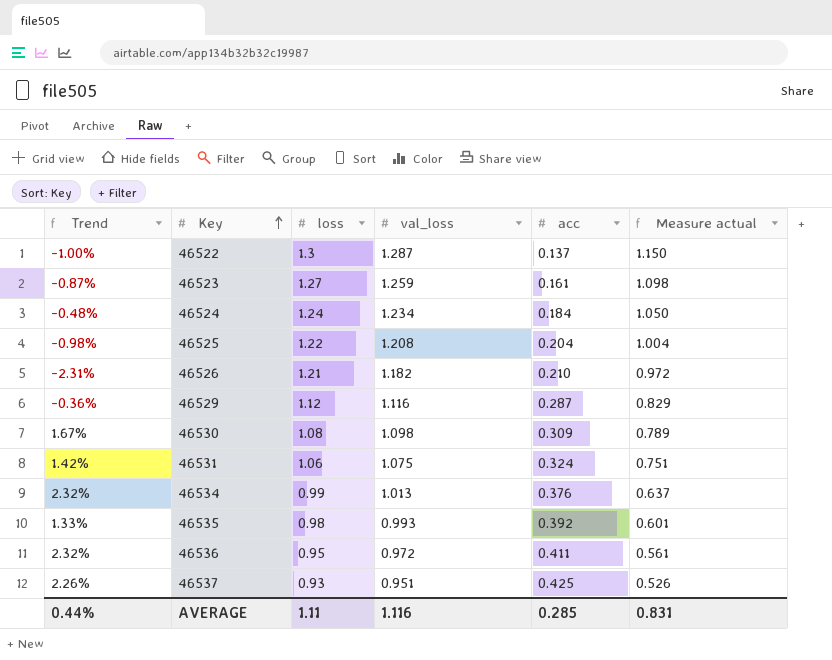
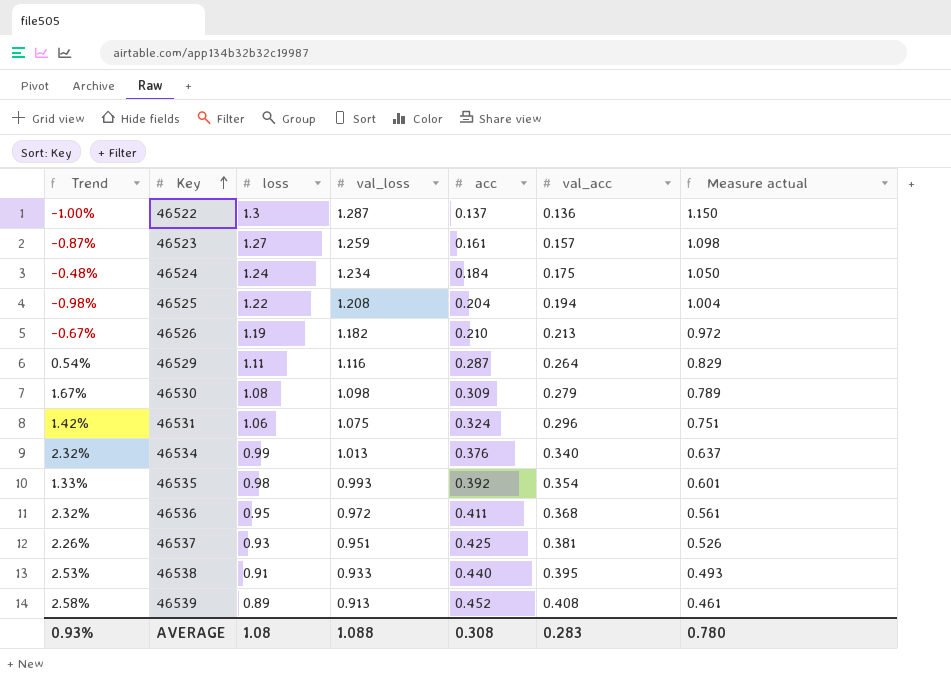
column val_acc | position: none -> 6
46526 | Trend: -2.31% -> -0.67%
46526 | loss: 1.21 -> 1.19
46529 | Trend: -0.36% -> 0.54%
46529 | loss: 1.12 -> 1.11
row 46538: none -> 2.53% | 0.91 | 0.933 | 0.440 | 0.395 | 0.493
row 46539: none -> 2.58% | 0.89 | 0.913 | 0.452 | 0.408 | 0.461
AVERAGE | Trend: 0.44% -> 0.93%
AVERAGE | loss: 1.11 -> 1.08
AVERAGE | val_loss: 1.116 -> 1.088
AVERAGE | acc: 0.285 -> 0.308
AVERAGE | Measure actual: 0.831 -> 0.780

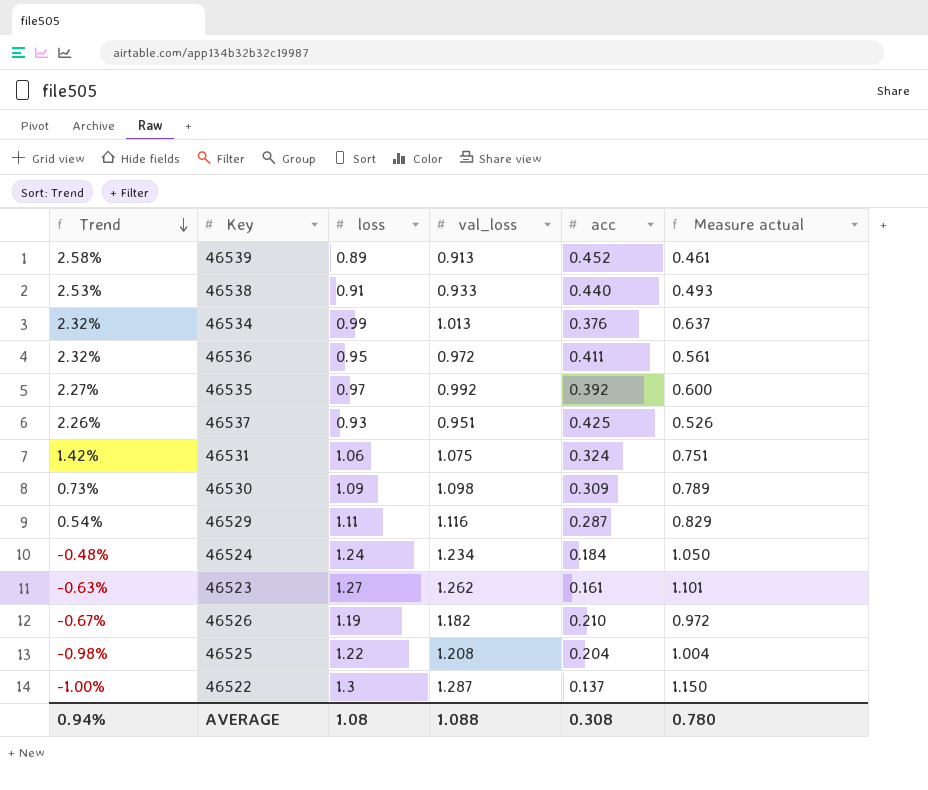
row order: Key ascending -> Trend descending
column val_acc | position: 6 -> none
46535 | Trend: 1.33% -> 2.27%
46535 | loss: 0.98 -> 0.97
46535 | val_loss: 0.993 -> 0.992
46535 | Measure actual: 0.601 -> 0.600
46530 | Trend: 1.67% -> 0.73%
46530 | loss: 1.08 -> 1.09
46523 | Trend: -0.87% -> -0.63%
46523 | val_loss: 1.259 -> 1.262
46523 | Measure actual: 1.098 -> 1.101
AVERAGE | Trend: 0.93% -> 0.94%

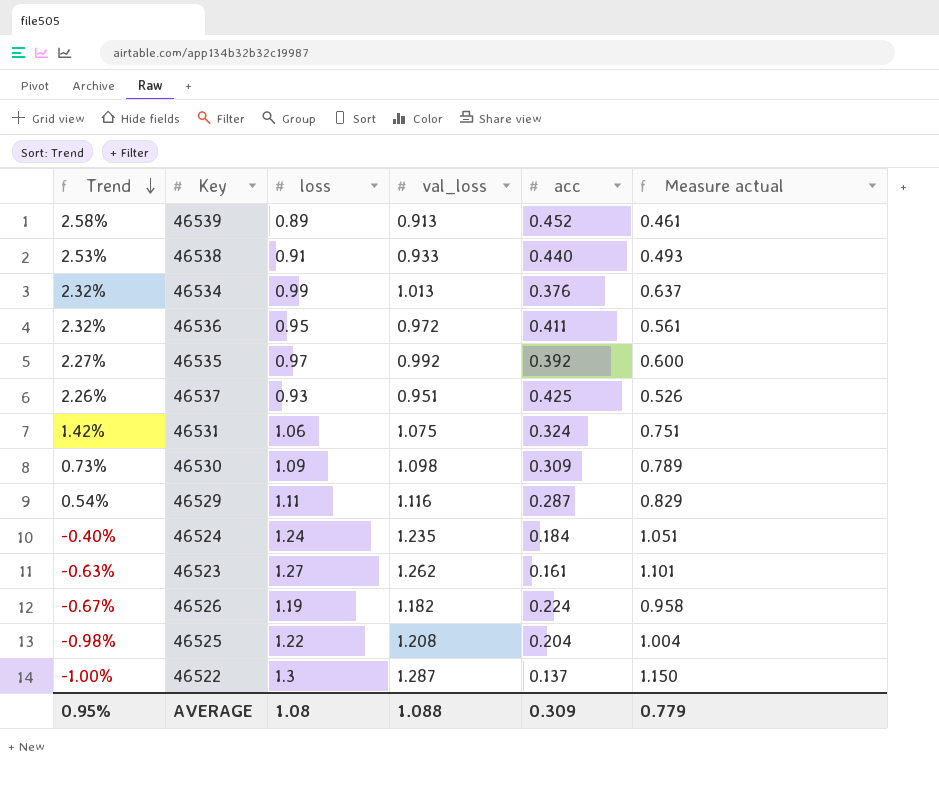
46524 | Trend: -0.48% -> -0.40%
46524 | val_loss: 1.234 -> 1.235
46524 | Measure actual: 1.050 -> 1.051
46526 | acc: 0.210 -> 0.224
46526 | Measure actual: 0.972 -> 0.958
AVERAGE | Trend: 0.94% -> 0.95%
AVERAGE | acc: 0.308 -> 0.309
AVERAGE | Measure actual: 0.780 -> 0.779

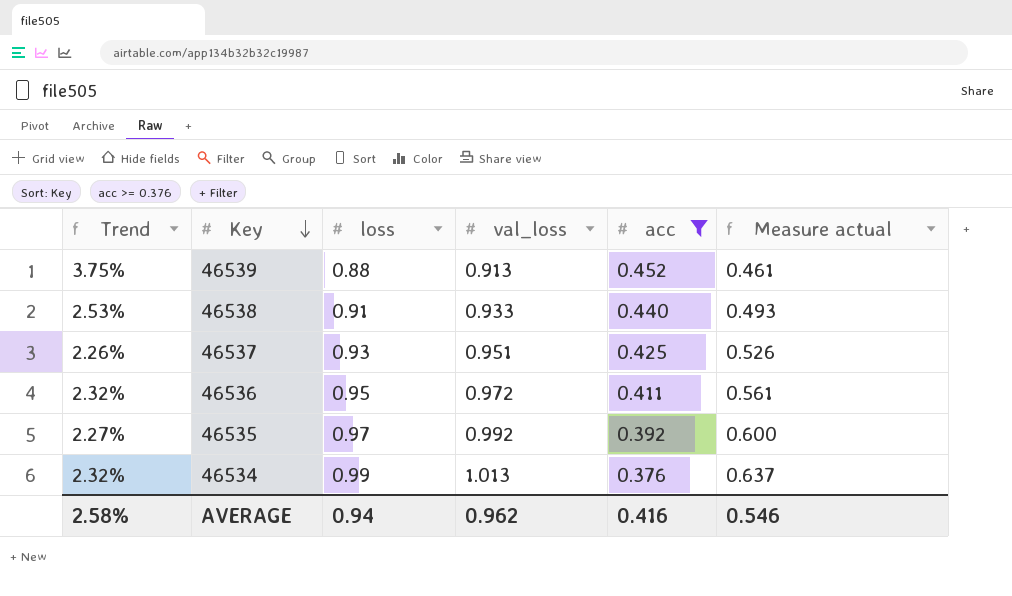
filter: none -> acc >= 0.376
row order: Trend descending -> Key descending
46539 | Trend: 2.58% -> 3.75%
46539 | loss: 0.89 -> 0.88
AVERAGE | Trend: 0.95% -> 2.58%
AVERAGE | loss: 1.08 -> 0.94
AVERAGE | val_loss: 1.088 -> 0.962
AVERAGE | acc: 0.309 -> 0.416
AVERAGE | Measure actual: 0.779 -> 0.546

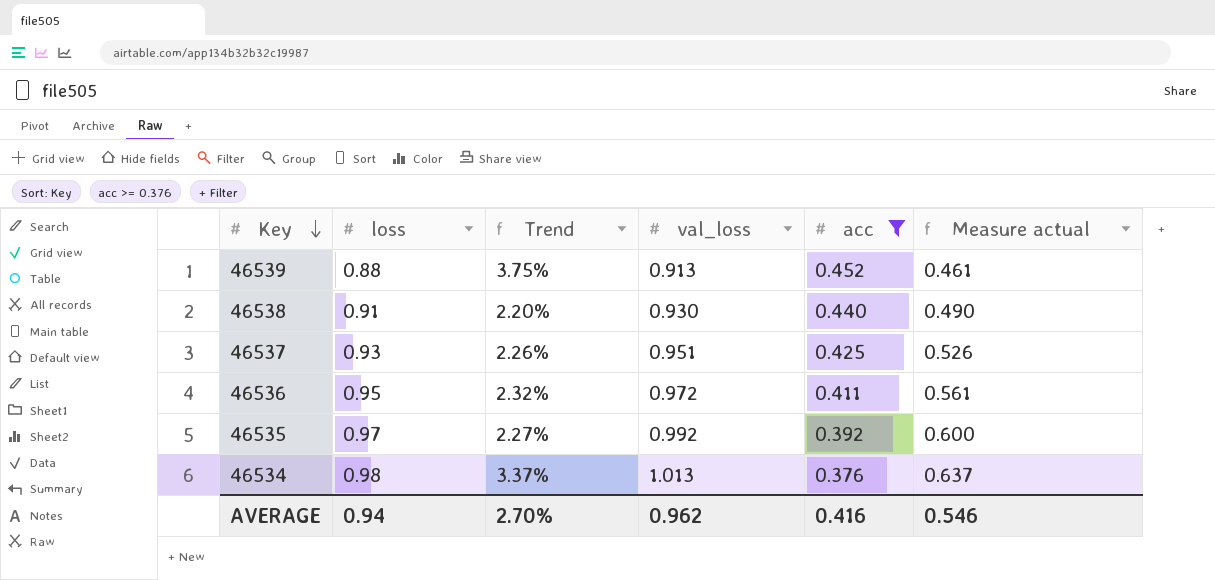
column Trend | position: 1 -> 3
46538 | Trend: 2.53% -> 2.20%
46538 | val_loss: 0.933 -> 0.930
46538 | Measure actual: 0.493 -> 0.490
46534 | loss: 0.99 -> 0.98
46534 | Trend: 2.32% -> 3.37%
AVERAGE | Trend: 2.58% -> 2.70%

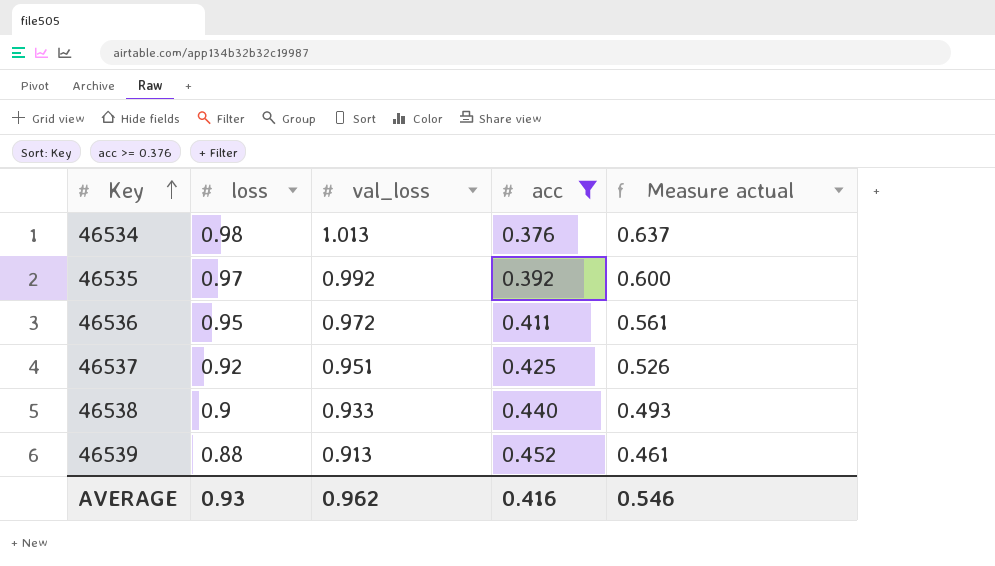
row order: Key descending -> Key ascending
column Trend | formula: ([val_loss] - [loss]) / [loss] -> none
46537 | loss: 0.93 -> 0.92
46538 | loss: 0.91 -> 0.9
46538 | val_loss: 0.930 -> 0.933
46538 | Measure actual: 0.490 -> 0.493
AVERAGE | loss: 0.94 -> 0.93

